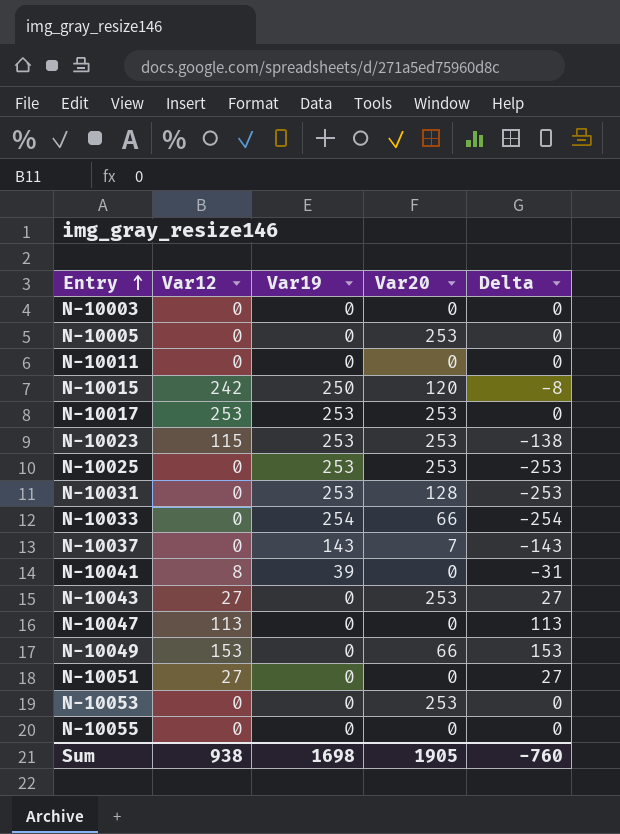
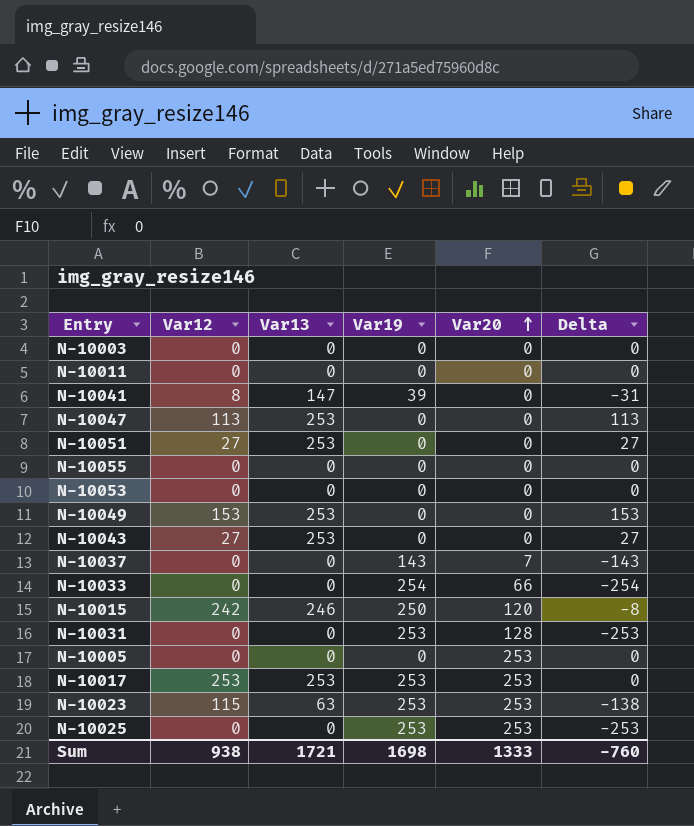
row order: Entry ascending -> Var20 ascending
column Var13 | position: none -> 3
N-10053 | Var20: 253 -> 0
N-10049 | Var20: 66 -> 0
N-10043 | Var20: 253 -> 0
Sum | Var20: 1905 -> 1333

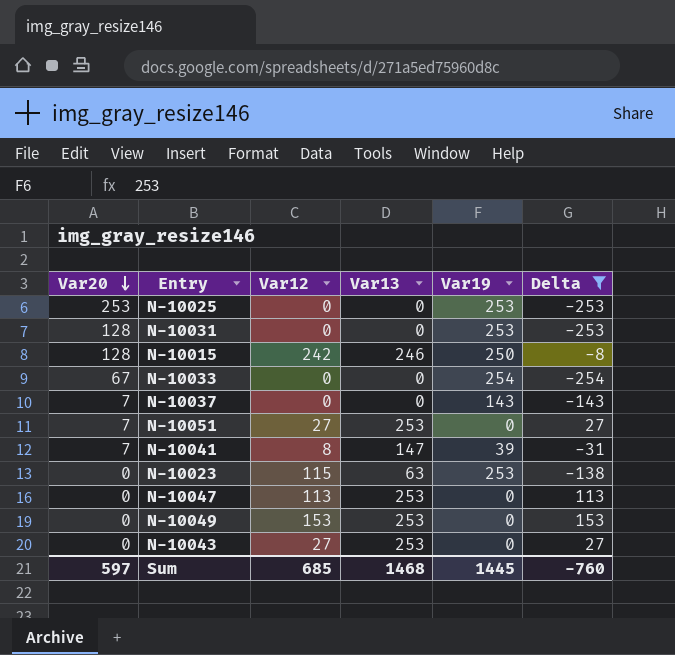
filter: none -> Delta != 0
row order: Var20 ascending -> Var20 descending
column Var20 | position: 5 -> 1
N-10015 | Var20: 120 -> 128
N-10033 | Var20: 66 -> 67
N-10051 | Var20: 0 -> 7
N-10041 | Var20: 0 -> 7
N-10023 | Var20: 253 -> 0
Sum | Var20: 1333 -> 597
Sum | Var12: 938 -> 685
Sum | Var13: 1721 -> 1468
Sum | Var19: 1698 -> 1445

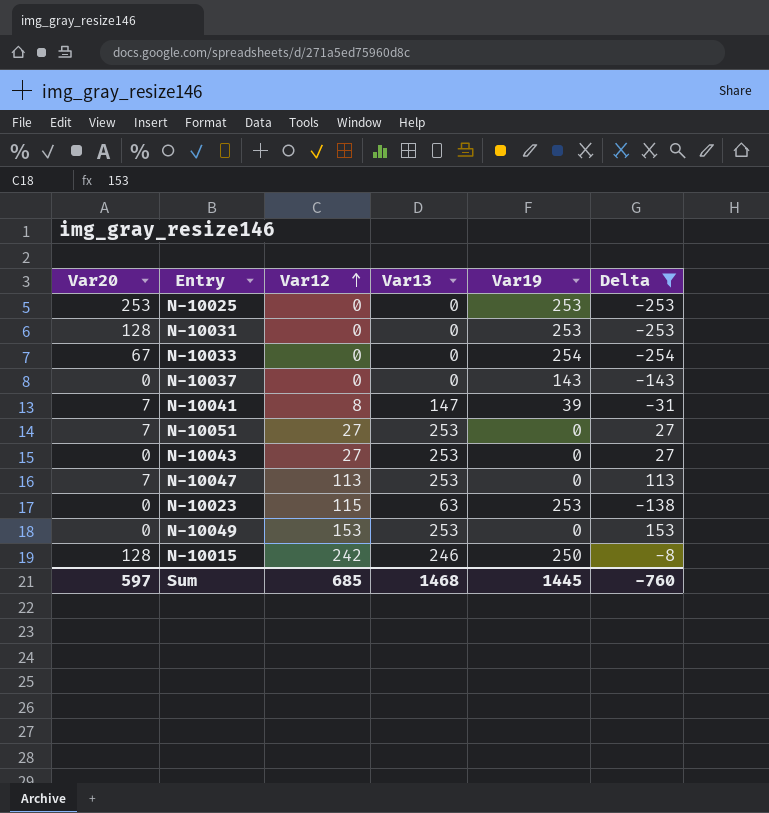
row order: Var20 descending -> Var12 ascending
N-10037 | Var20: 7 -> 0
N-10047 | Var20: 0 -> 7

